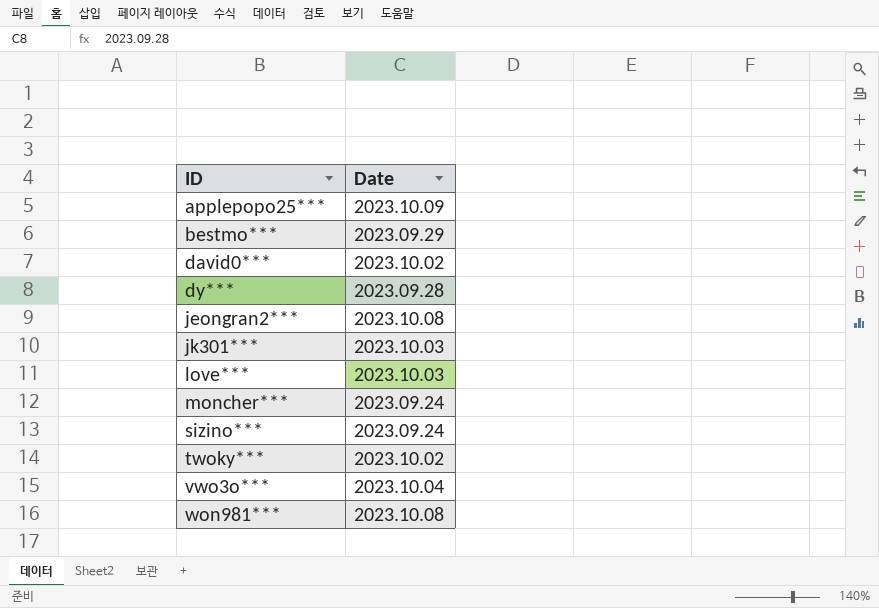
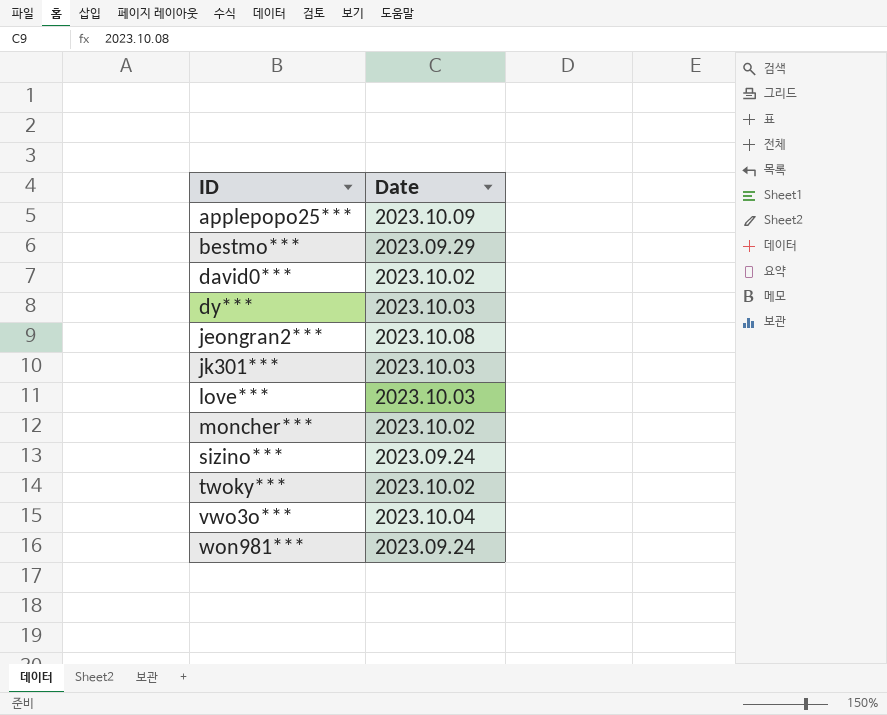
dy*** | Date: 2023.09.28 -> 2023.10.03
moncher*** | Date: 2023.09.24 -> 2023.10.02
won981*** | Date: 2023.10.08 -> 2023.09.24

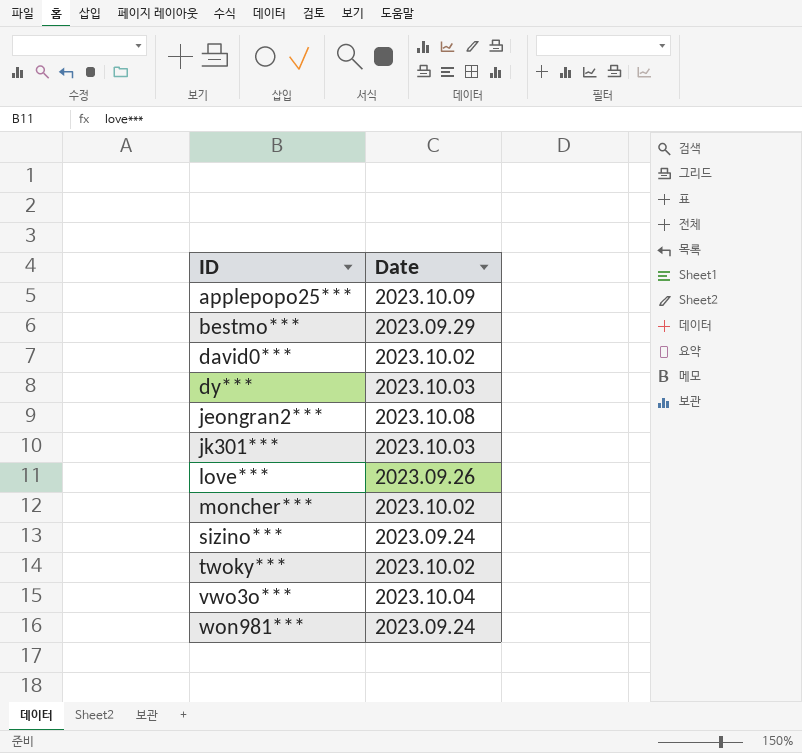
love*** | Date: 2023.10.03 -> 2023.09.26

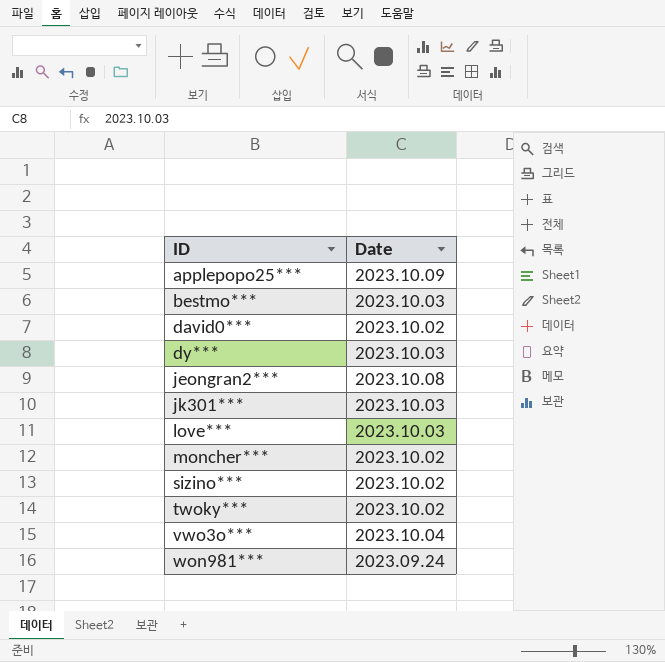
bestmo*** | Date: 2023.09.29 -> 2023.10.03
love*** | Date: 2023.09.26 -> 2023.10.03
sizino*** | Date: 2023.09.24 -> 2023.10.02

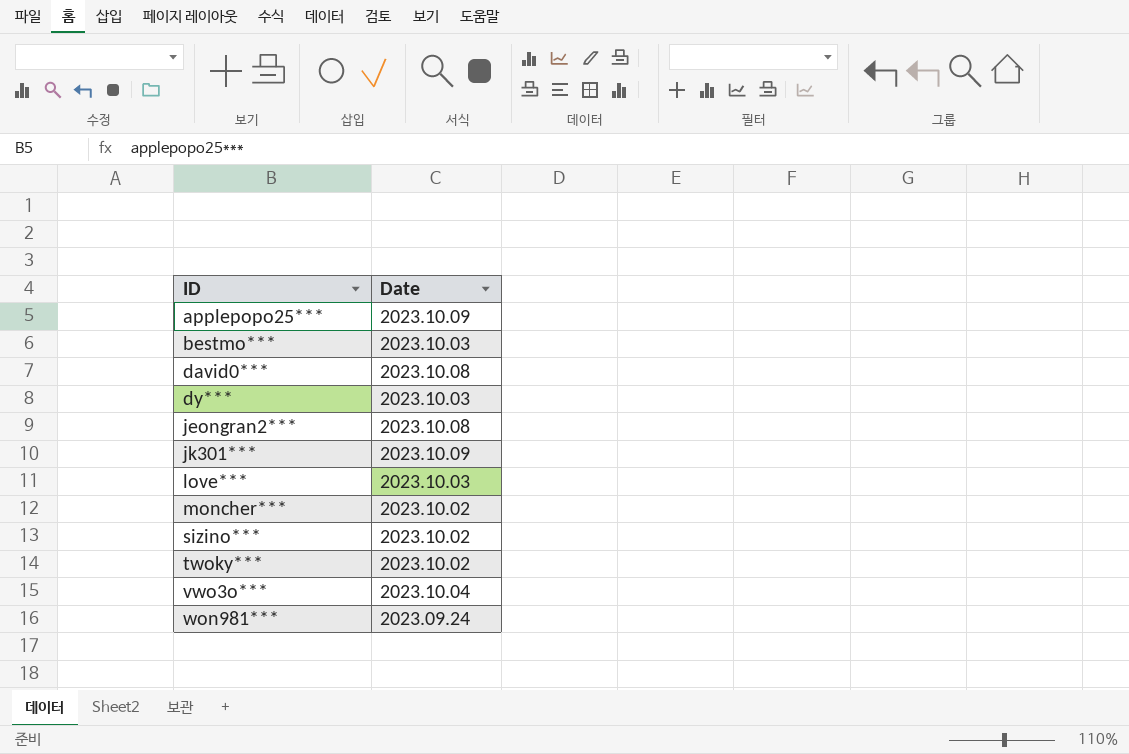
david0*** | Date: 2023.10.02 -> 2023.10.08
jk301*** | Date: 2023.10.03 -> 2023.10.09

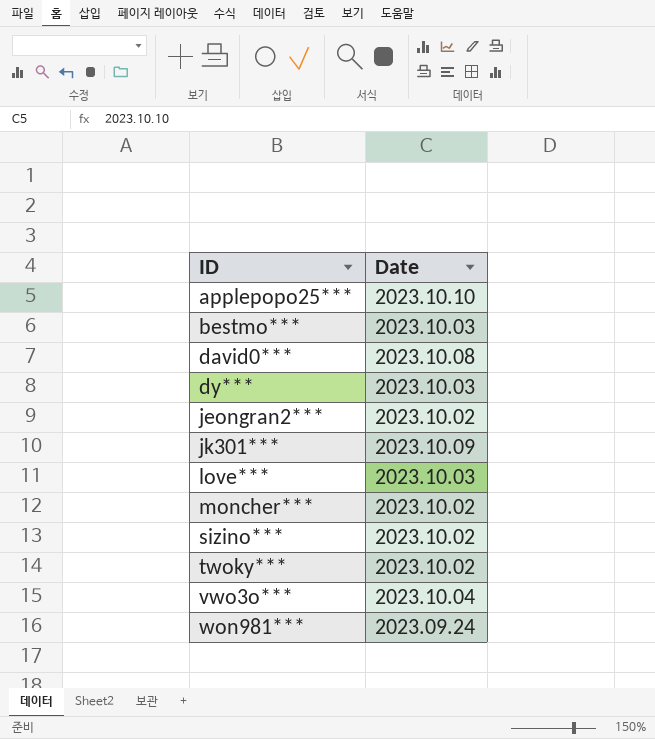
applepopo25*** | Date: 2023.10.09 -> 2023.10.10
jeongran2*** | Date: 2023.10.08 -> 2023.10.02

